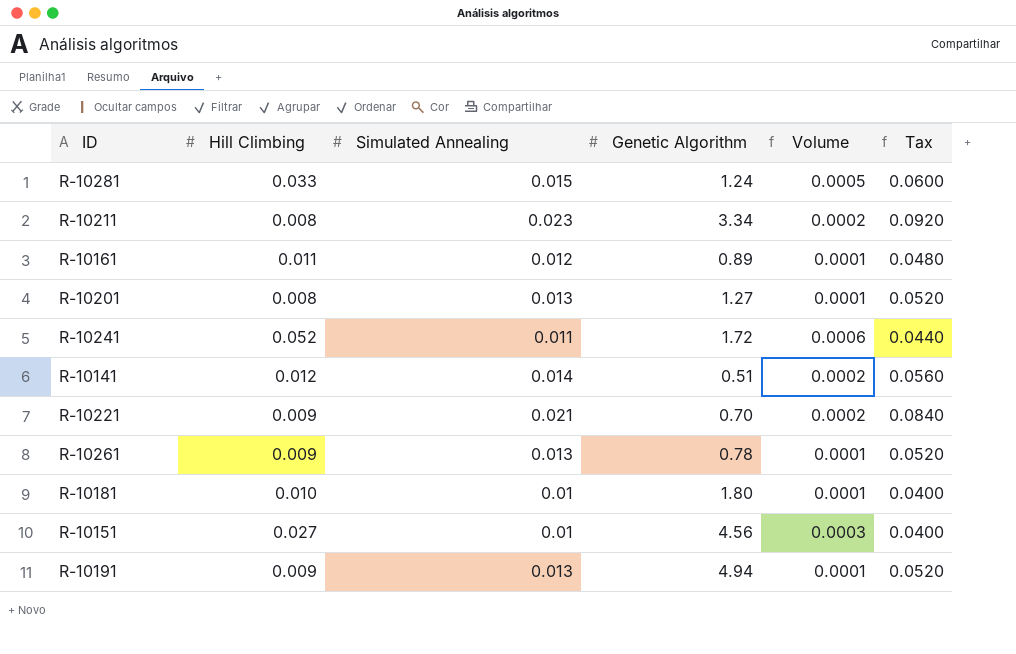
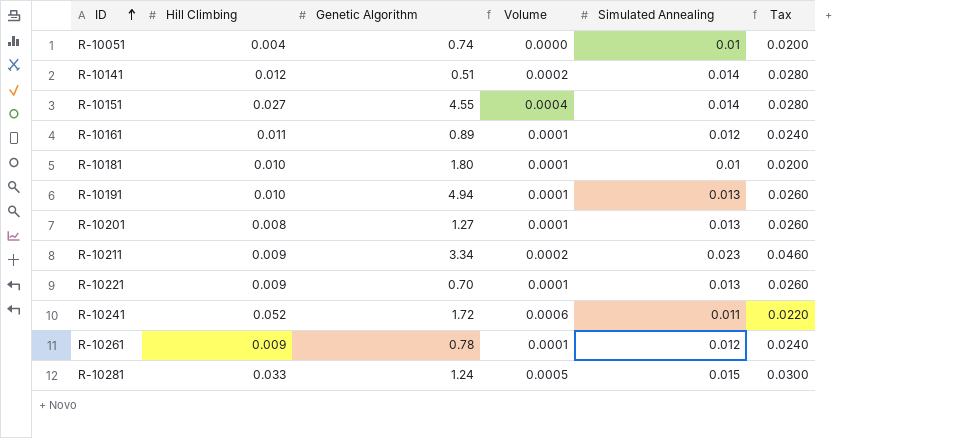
row order: none -> ID ascending
column Simulated Annealing | position: 3 -> 5
column Tax | formula: [Simulated Annealing] * 4 -> [Simulated Annealing] * 2
row R-10051: none -> 0.004 | 0.74 | 0.0000 | 0.01 | 0.0200
R-10151 | Genetic Algorithm: 4.56 -> 4.55
R-10151 | Volume: 0.0003 -> 0.0004
R-10151 | Simulated Annealing: 0.01 -> 0.014
R-10191 | Hill Climbing: 0.009 -> 0.010
R-10211 | Hill Climbing: 0.008 -> 0.009
R-10221 | Volume: 0.0002 -> 0.0001
R-10221 | Simulated Annealing: 0.021 -> 0.013
R-10261 | Simulated Annealing: 0.013 -> 0.012

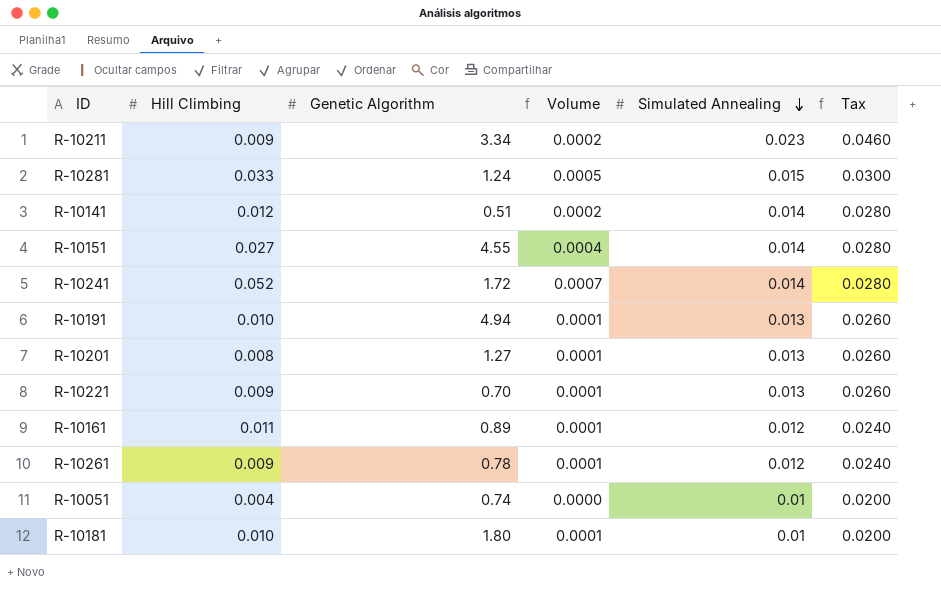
row order: ID ascending -> Simulated Annealing descending
R-10241 | Volume: 0.0006 -> 0.0007
R-10241 | Simulated Annealing: 0.011 -> 0.014
R-10241 | Tax: 0.0220 -> 0.0280

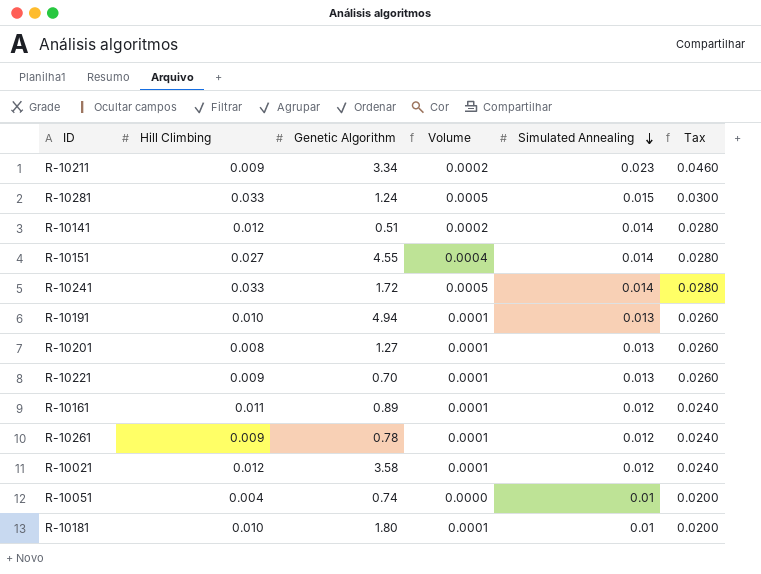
R-10241 | Hill Climbing: 0.052 -> 0.033
R-10241 | Volume: 0.0007 -> 0.0005
row R-10021: none -> 0.012 | 3.58 | 0.0001 | 0.012 | 0.0240

